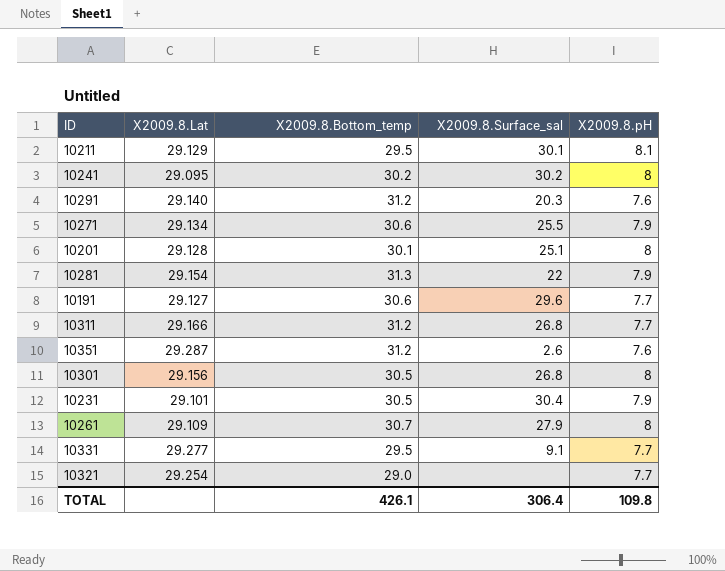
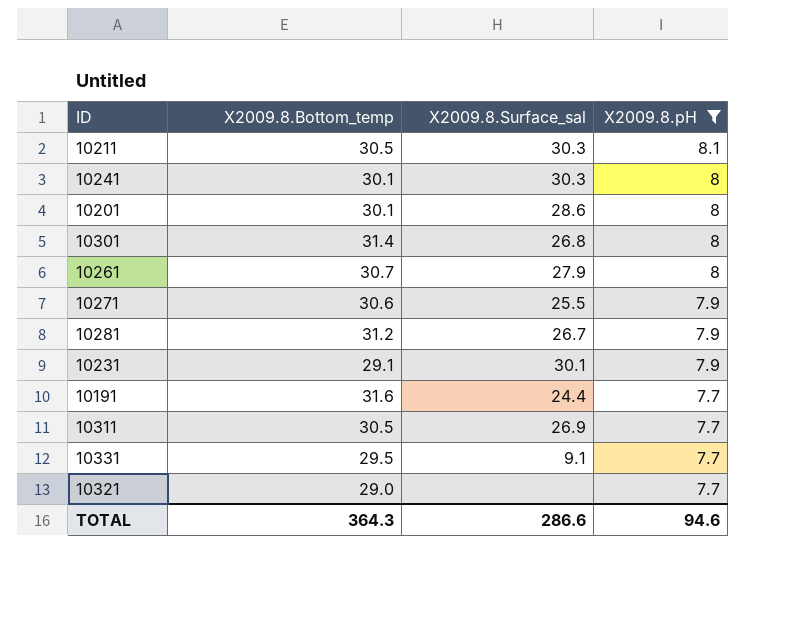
filter: none -> X2009.8.pH != 7.6
row order: none -> X2009.8.pH descending
column X2009.8.Lat | position: 2 -> none
10211 | X2009.8.Bottom_temp: 29.5 -> 30.5
10211 | X2009.8.Surface_sal: 30.1 -> 30.3
10241 | X2009.8.Bottom_temp: 30.2 -> 30.1
10241 | X2009.8.Surface_sal: 30.2 -> 30.3
10201 | X2009.8.Surface_sal: 25.1 -> 28.6
10301 | X2009.8.Bottom_temp: 30.5 -> 31.4
10281 | X2009.8.Bottom_temp: 31.3 -> 31.2
10281 | X2009.8.Surface_sal: 22 -> 26.7
10231 | X2009.8.Bottom_temp: 30.5 -> 29.1
10231 | X2009.8.Surface_sal: 30.4 -> 30.1
10191 | X2009.8.Bottom_temp: 30.6 -> 31.6
10191 | X2009.8.Surface_sal: 29.6 -> 24.4
10311 | X2009.8.Bottom_temp: 31.2 -> 30.5
10311 | X2009.8.Surface_sal: 26.8 -> 26.9
TOTAL | X2009.8.Bottom_temp: 426.1 -> 364.3
TOTAL | X2009.8.Surface_sal: 306.4 -> 286.6
TOTAL | X2009.8.pH: 109.8 -> 94.6

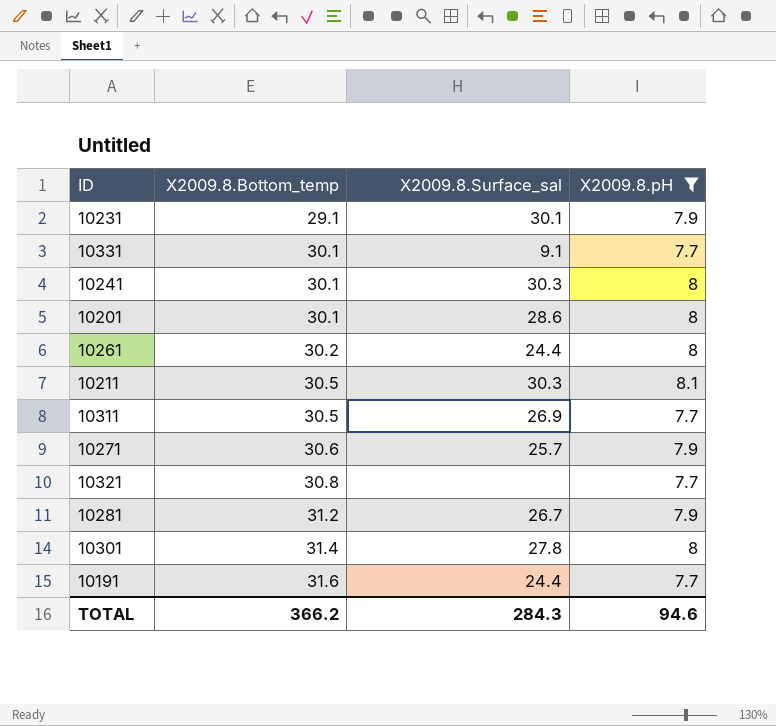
row order: X2009.8.pH descending -> X2009.8.Bottom_temp ascending
10331 | X2009.8.Bottom_temp: 29.5 -> 30.1
10261 | X2009.8.Bottom_temp: 30.7 -> 30.2
10261 | X2009.8.Surface_sal: 27.9 -> 24.4
10271 | X2009.8.Surface_sal: 25.5 -> 25.7
10321 | X2009.8.Bottom_temp: 29.0 -> 30.8
10301 | X2009.8.Surface_sal: 26.8 -> 27.8
TOTAL | X2009.8.Bottom_temp: 364.3 -> 366.2
TOTAL | X2009.8.Surface_sal: 286.6 -> 284.3

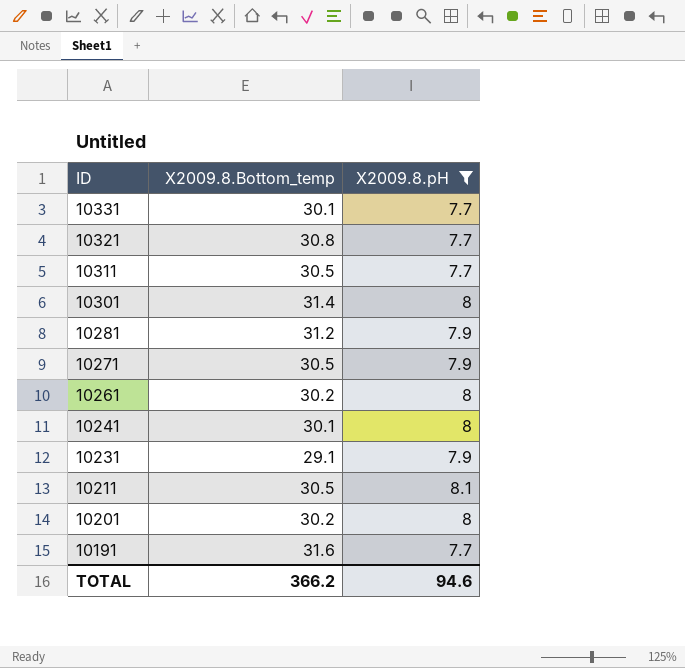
row order: X2009.8.Bottom_temp ascending -> ID descending
column X2009.8.Surface_sal | position: 3 -> none
10271 | X2009.8.Bottom_temp: 30.6 -> 30.5
10201 | X2009.8.Bottom_temp: 30.1 -> 30.2

